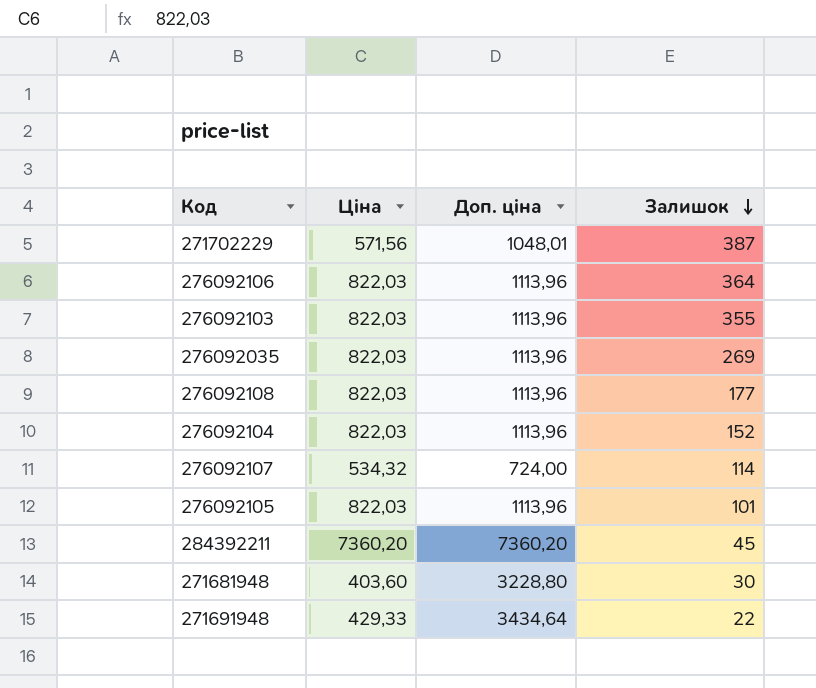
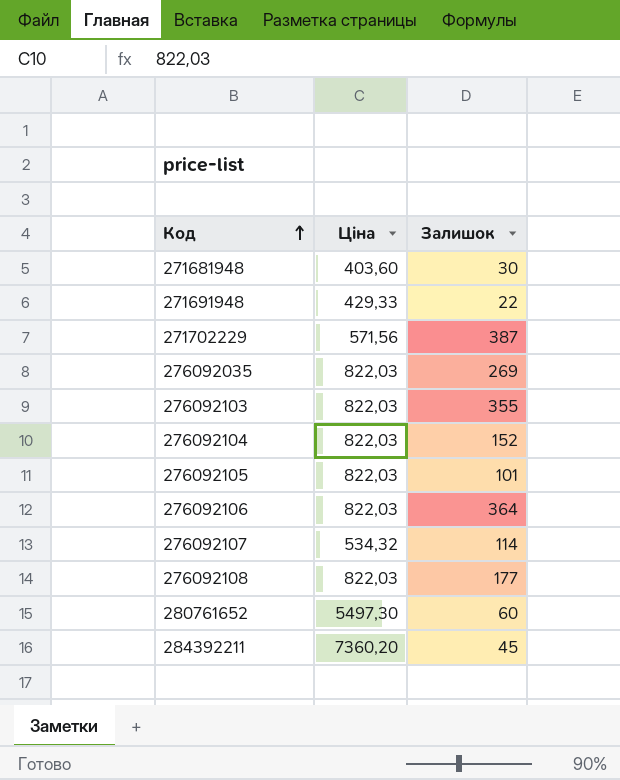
row order: Залишок descending -> Код ascending
column Доп. ціна | position: 3 -> none
row 280761652: none -> 5497,30 | 60

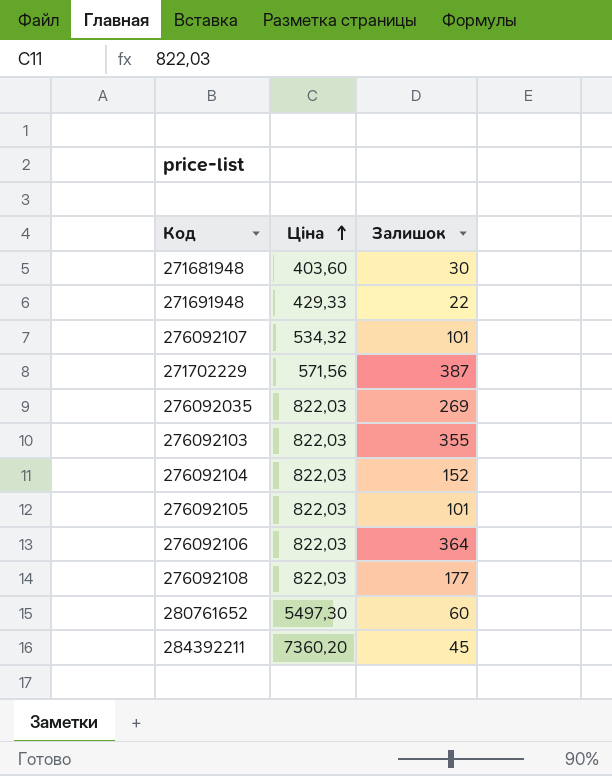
row order: Код ascending -> Ціна ascending
276092107 | Залишок: 114 -> 101

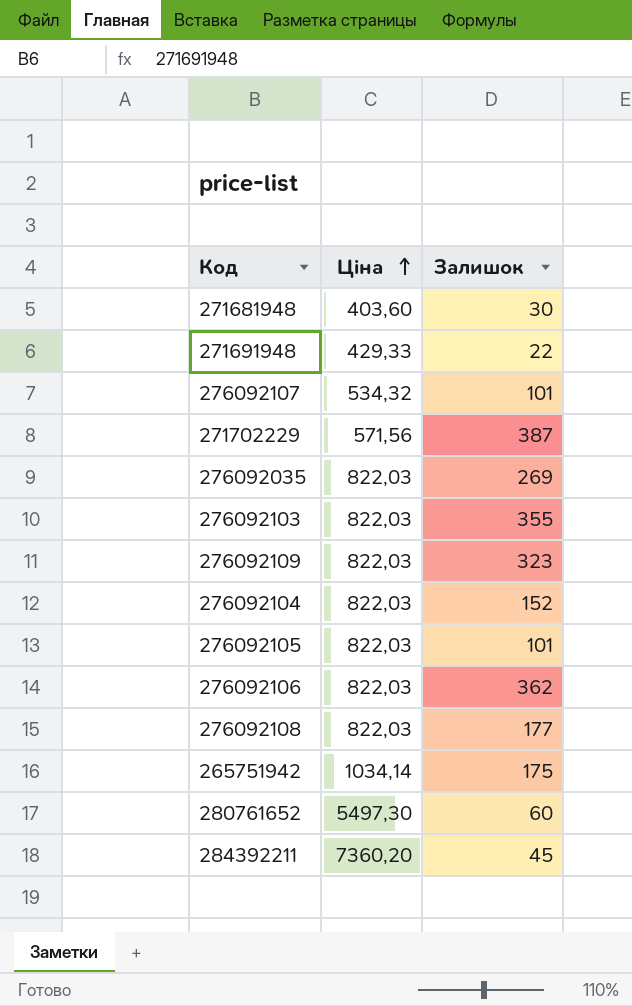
row 276092109: none -> 822,03 | 323
276092106 | Залишок: 364 -> 362
row 265751942: none -> 1034,14 | 175

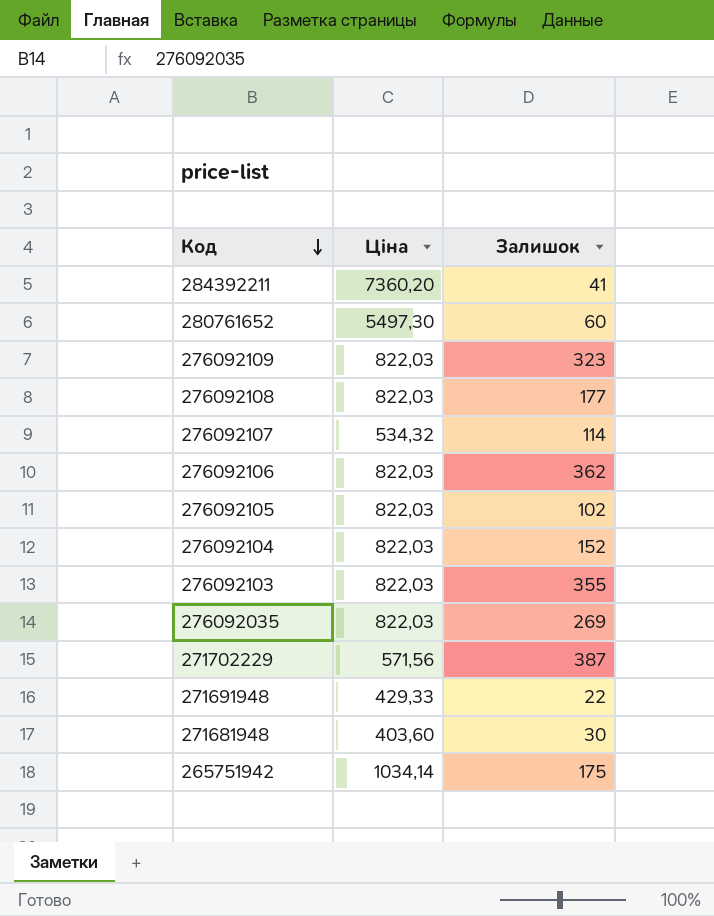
row order: Ціна ascending -> Код descending
284392211 | Залишок: 45 -> 41
276092107 | Залишок: 101 -> 114
276092105 | Залишок: 101 -> 102

